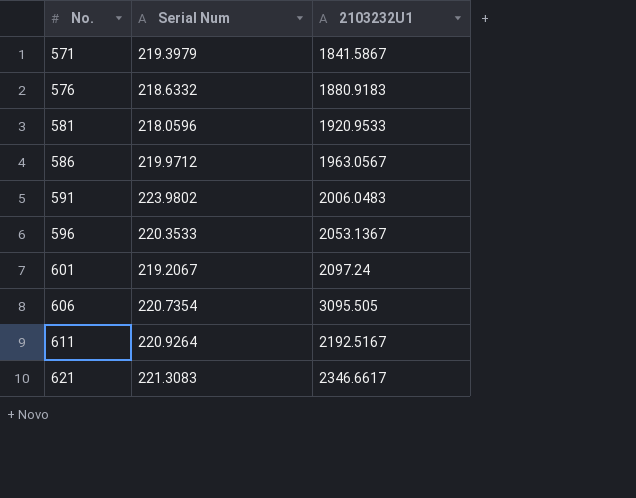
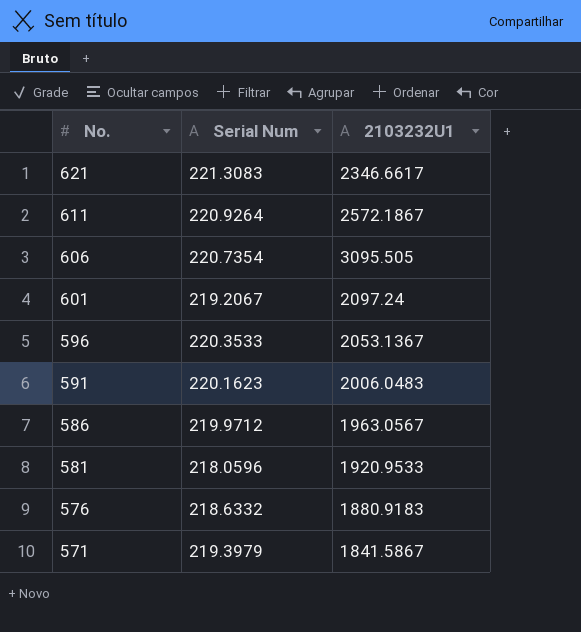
row order: No. ascending -> No. descending
611 | 2103232U1: 2192.5167 -> 2572.1867
591 | Serial Num: 223.9802 -> 220.1623

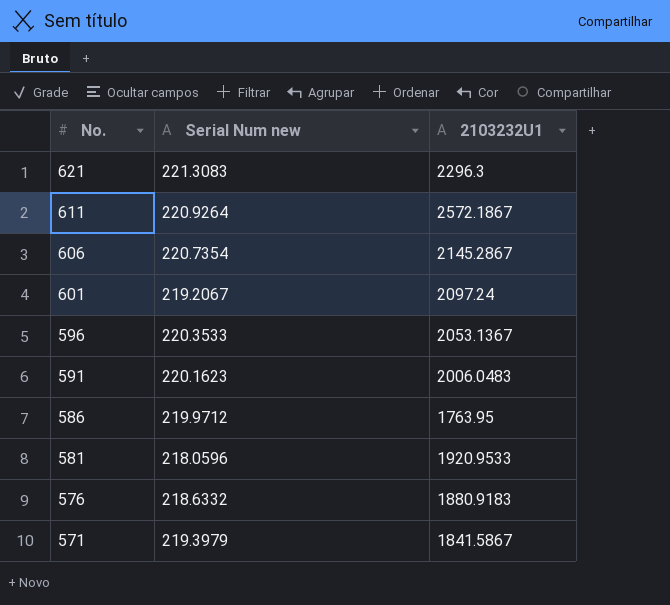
column name: Serial Num -> Serial Num new
621 | 2103232U1: 2346.6617 -> 2296.3
606 | 2103232U1: 3095.505 -> 2145.2867
586 | 2103232U1: 1963.0567 -> 1763.95

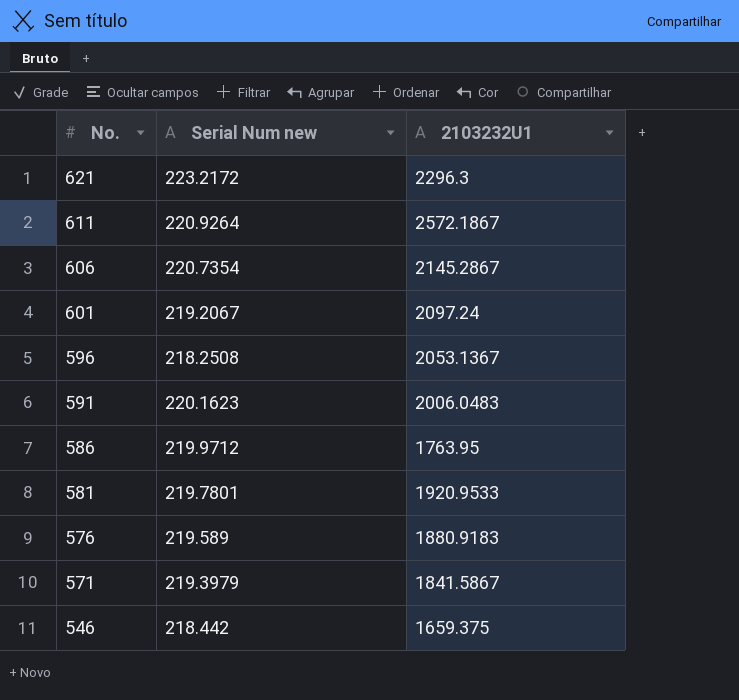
621 | Serial Num new: 221.3083 -> 223.2172
596 | Serial Num new: 220.3533 -> 218.2508
581 | Serial Num new: 218.0596 -> 219.7801
576 | Serial Num new: 218.6332 -> 219.589
row 546: none -> 218.442 | 1659.375

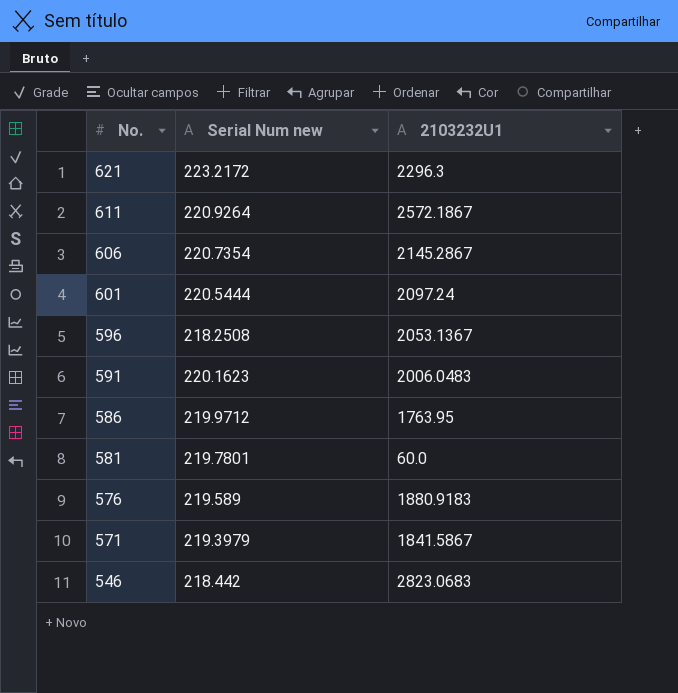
601 | Serial Num new: 219.2067 -> 220.5444
581 | 2103232U1: 1920.9533 -> 60.0
546 | 2103232U1: 1659.375 -> 2823.0683

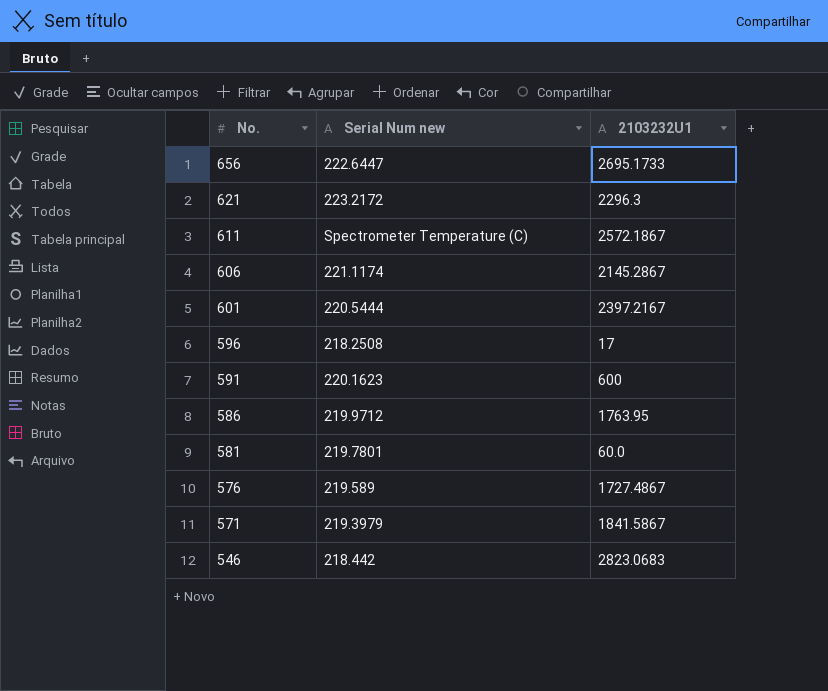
row 656: none -> 222.6447 | 2695.1733
611 | Serial Num new: 220.9264 -> Spectrometer Temperature (C)
606 | Serial Num new: 220.7354 -> 221.1174
601 | 2103232U1: 2097.24 -> 2397.2167
596 | 2103232U1: 2053.1367 -> 17
591 | 2103232U1: 2006.0483 -> 600
576 | 2103232U1: 1880.9183 -> 1727.4867

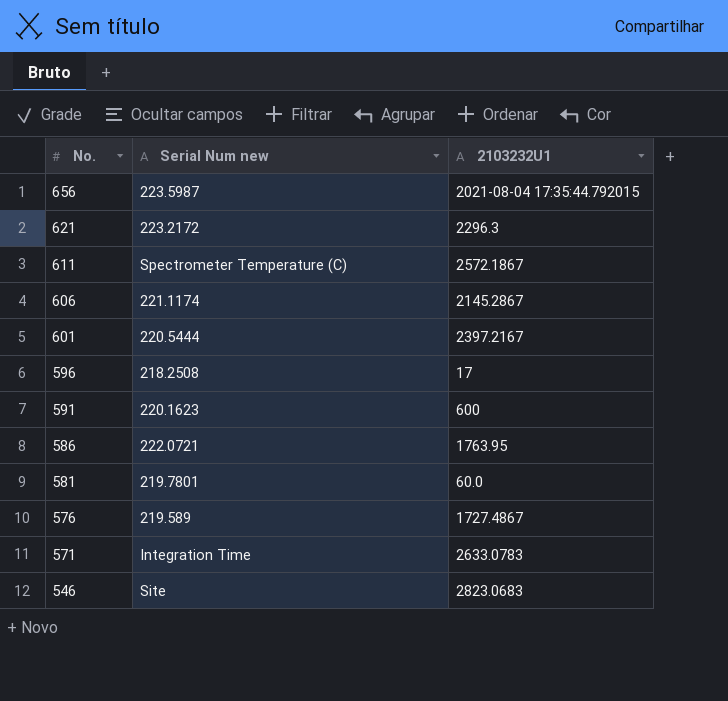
656 | Serial Num new: 222.6447 -> 223.5987
656 | 2103232U1: 2695.1733 -> 2021-08-04 17:35:44.792015
586 | Serial Num new: 219.9712 -> 222.0721
571 | Serial Num new: 219.3979 -> Integration Time
571 | 2103232U1: 1841.5867 -> 2633.0783
546 | Serial Num new: 218.442 -> Site

